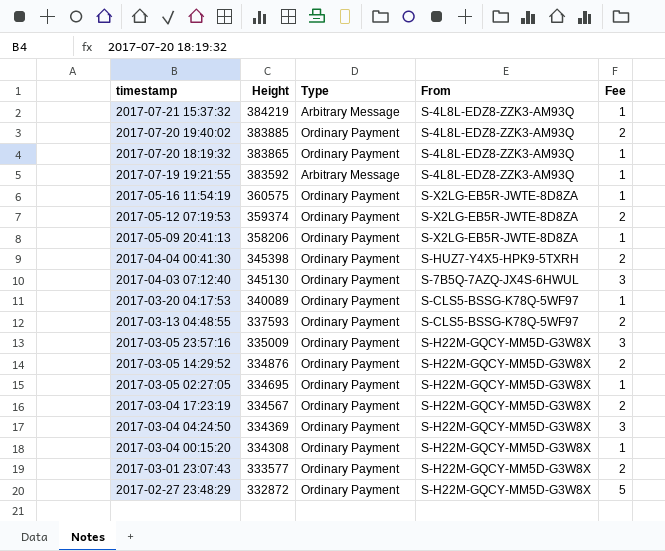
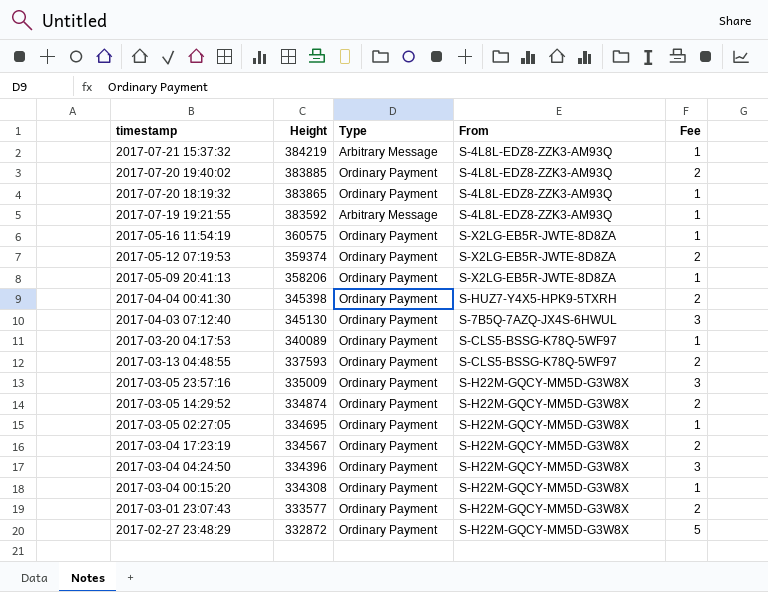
2017-03-05 14:29:52 | Height: 334876 -> 334874
2017-03-04 04:24:50 | Height: 334369 -> 334396

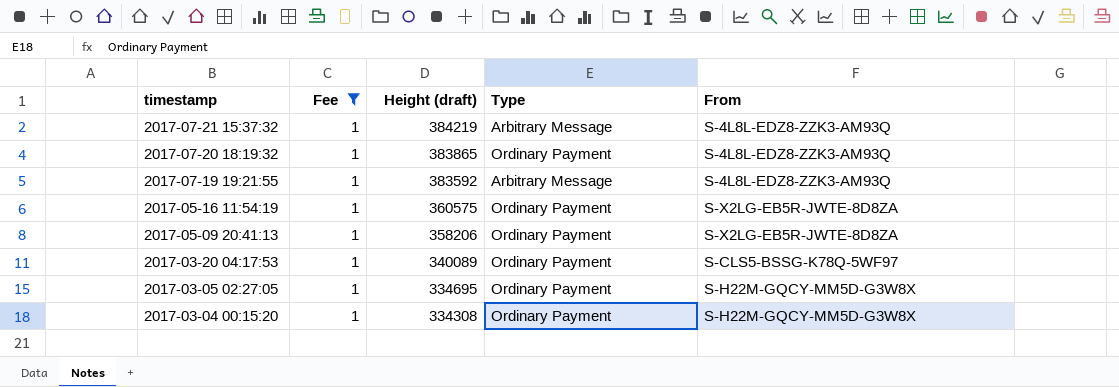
filter: none -> Fee = 1
column Fee | position: 5 -> 2
column name: Height -> Height (draft)

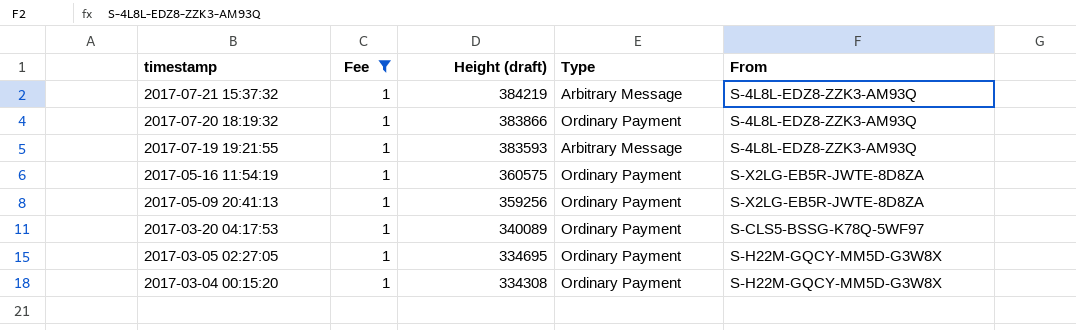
2017-07-20 18:19:32 | Height (draft): 383865 -> 383866
2017-07-19 19:21:55 | Height (draft): 383592 -> 383593
2017-05-09 20:41:13 | Height (draft): 358206 -> 359256

